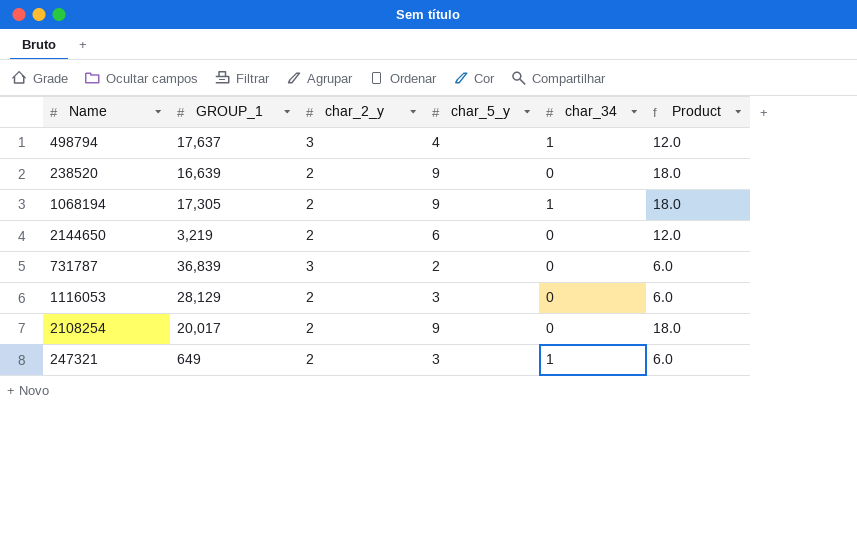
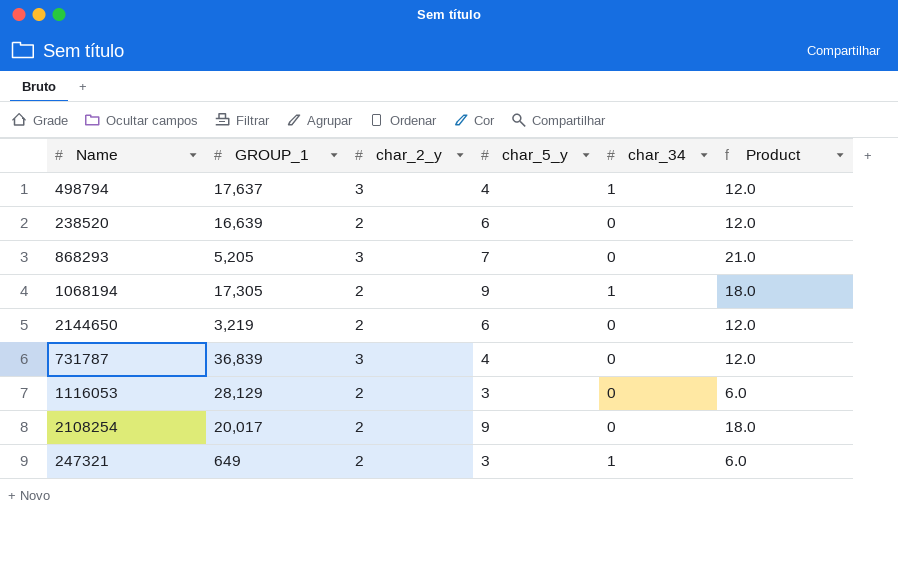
238520 | char_5_y: 9 -> 6
238520 | Product: 18.0 -> 12.0
row 868293: none -> 5,205 | 3 | 7 | 0 | 21.0
731787 | char_5_y: 2 -> 4
731787 | Product: 6.0 -> 12.0

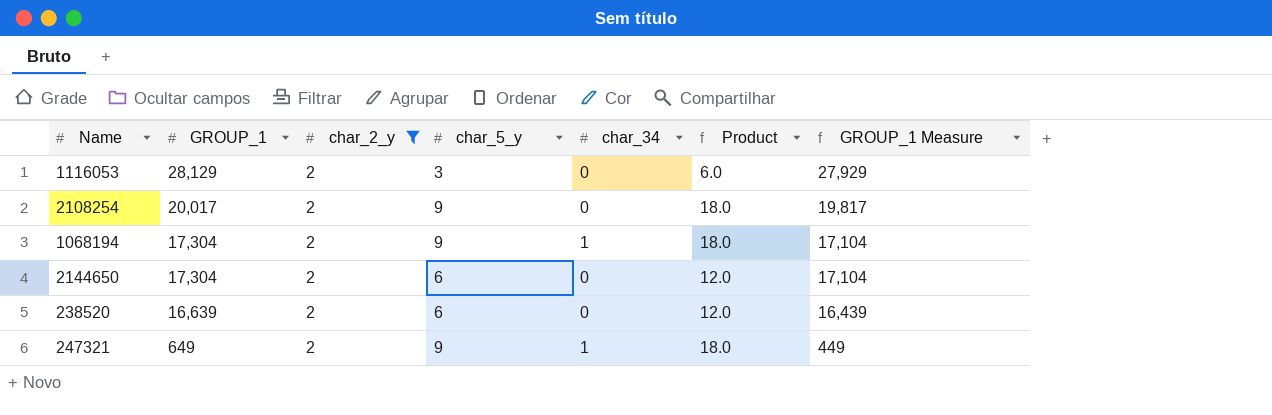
filter: none -> char_2_y = 2
row order: none -> GROUP_1 descending
column GROUP_1 Measure | formula: none -> [GROUP_1] - 200
1068194 | GROUP_1: 17,305 -> 17,304
2144650 | GROUP_1: 3,219 -> 17,304
247321 | char_5_y: 3 -> 9
247321 | Product: 6.0 -> 18.0

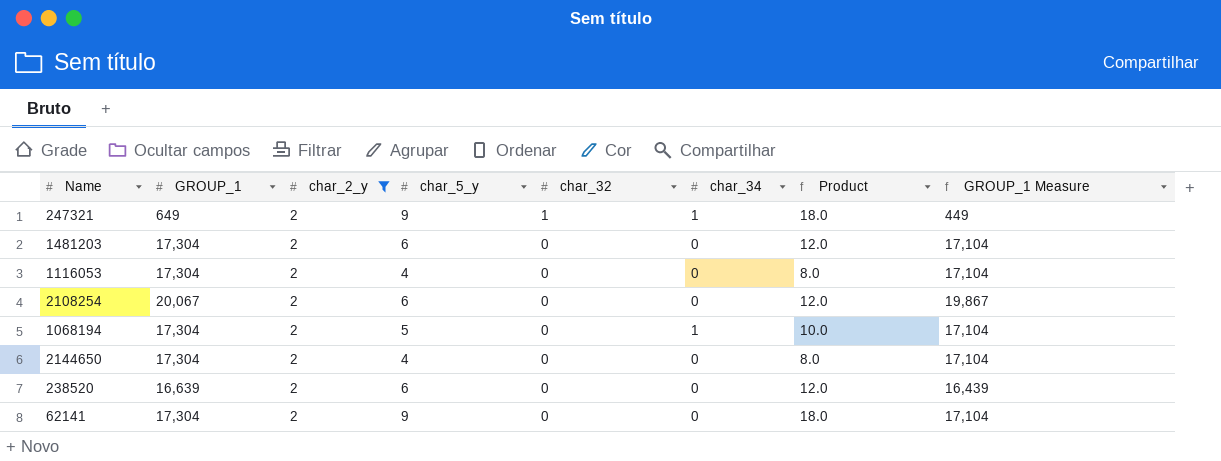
row order: GROUP_1 descending -> char_32 descending
column char_32 | position: none -> 5
row 1481203: none -> 17,304 | 2 | 6 | 0 | 0 | 12.0 | 17,104
1116053 | GROUP_1: 28,129 -> 17,304
1116053 | char_5_y: 3 -> 4
1116053 | Product: 6.0 -> 8.0
1116053 | GROUP_1 Measure: 27,929 -> 17,104
2108254 | GROUP_1: 20,017 -> 20,067
2108254 | char_5_y: 9 -> 6
2108254 | Product: 18.0 -> 12.0
2108254 | GROUP_1 Measure: 19,817 -> 19,867
1068194 | char_5_y: 9 -> 5
1068194 | Product: 18.0 -> 10.0
2144650 | char_5_y: 6 -> 4
2144650 | Product: 12.0 -> 8.0
row 62141: none -> 17,304 | 2 | 9 | 0 | 0 | 18.0 | 17,104

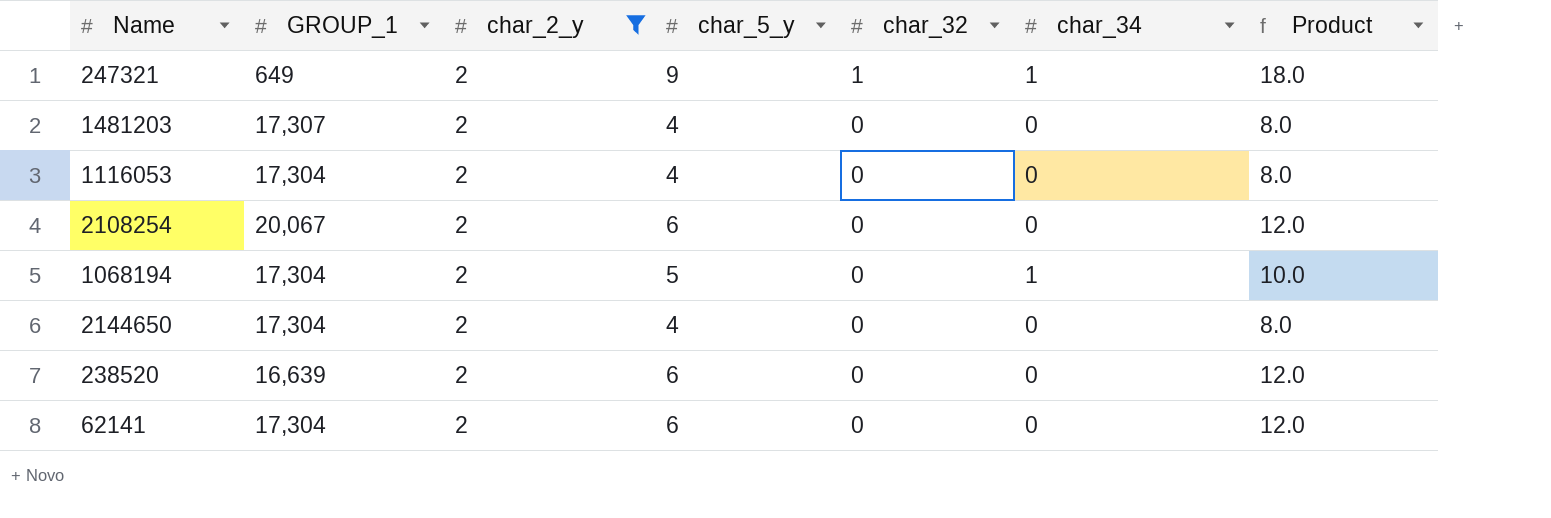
column GROUP_1 Measure | formula: [GROUP_1] - 200 -> none
1481203 | GROUP_1: 17,304 -> 17,307
1481203 | char_5_y: 6 -> 4
1481203 | Product: 12.0 -> 8.0
62141 | char_5_y: 9 -> 6
62141 | Product: 18.0 -> 12.0

